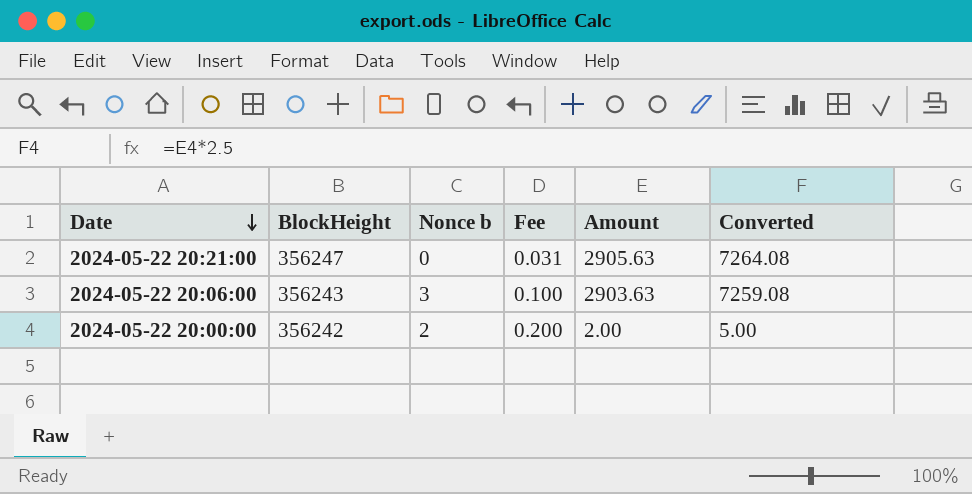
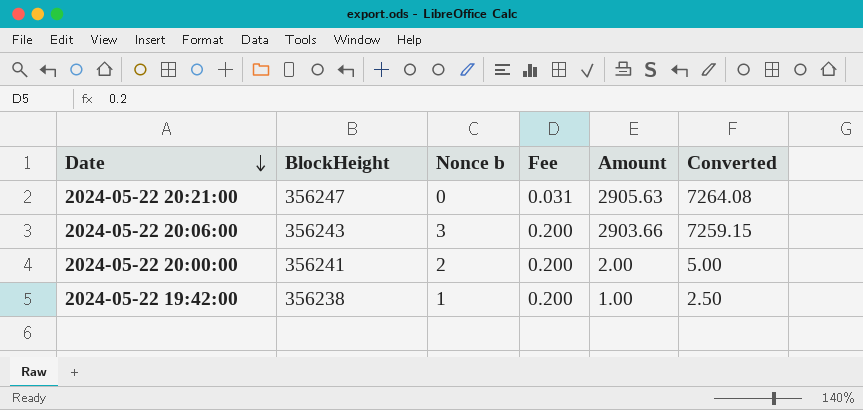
2024-05-22 20:06:00 | Fee: 0.100 -> 0.200
2024-05-22 20:06:00 | Amount: 2903.63 -> 2903.66
2024-05-22 20:06:00 | Converted: 7259.08 -> 7259.15
2024-05-22 20:00:00 | BlockHeight: 356242 -> 356241
row 2024-05-22 19:42:00: none -> 356238 | 1 | 0.200 | 1.00 | 2.50

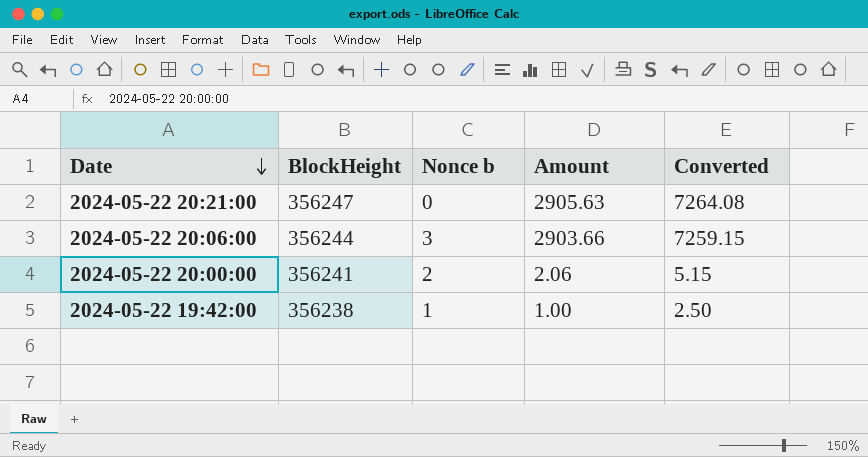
column Fee | position: 4 -> none
2024-05-22 20:06:00 | BlockHeight: 356243 -> 356244
2024-05-22 20:00:00 | Amount: 2.00 -> 2.06
2024-05-22 20:00:00 | Converted: 5.00 -> 5.15

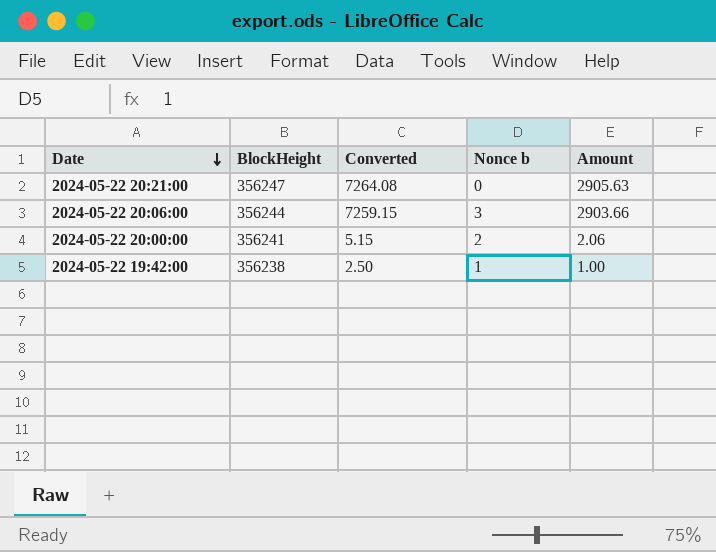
column Converted | position: 5 -> 3

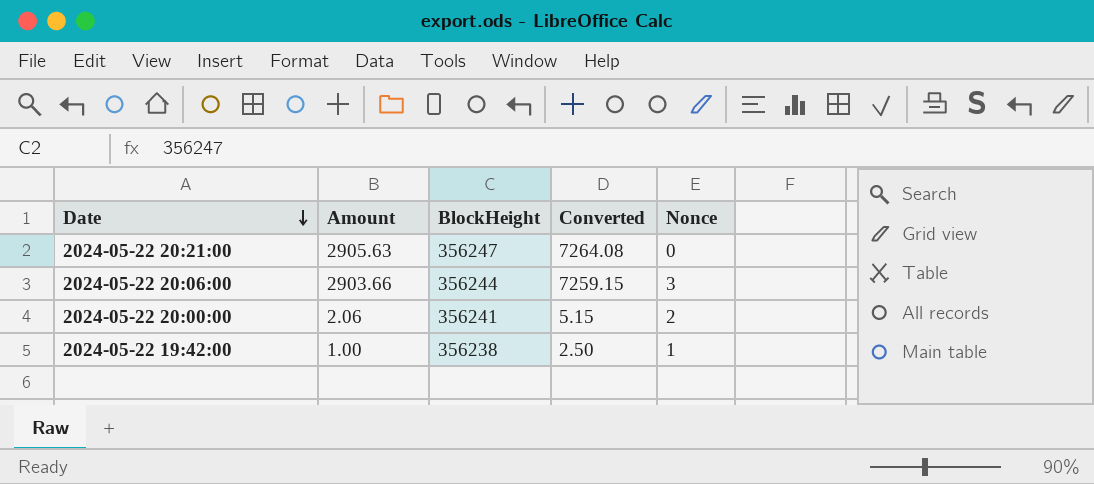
column Amount | position: 5 -> 2
column name: Nonce b -> Nonce

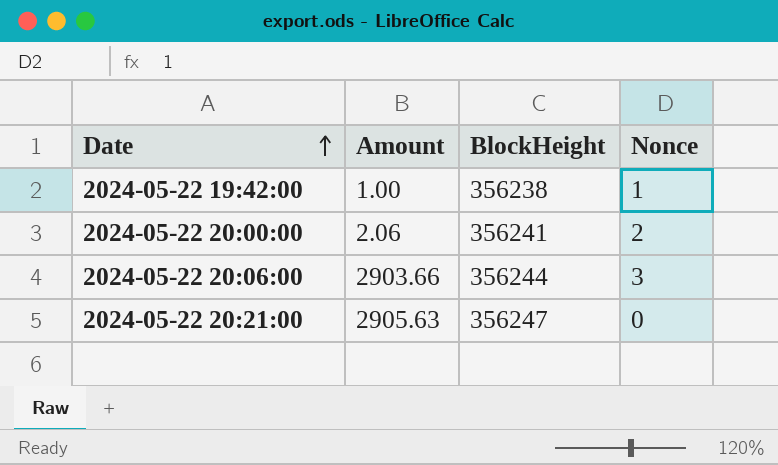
row order: Date descending -> Date ascending
column Converted | formula: [Amount] * 2.5 -> none

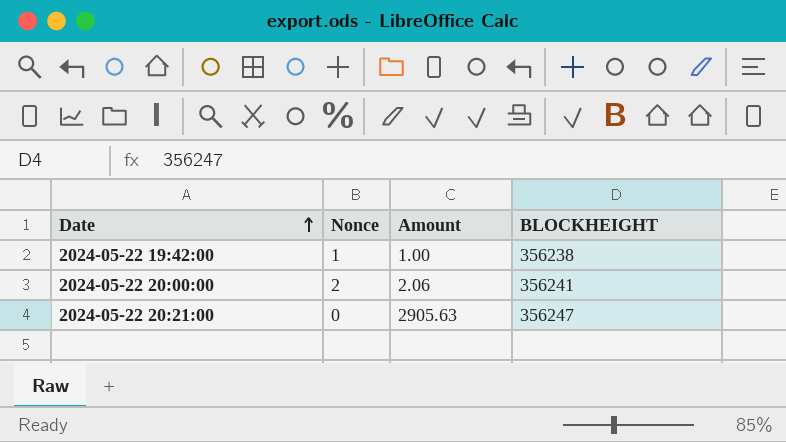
column Nonce | position: 4 -> 2
column name: BlockHeight -> BLOCKHEIGHT
row 2024-05-22 20:06:00: 2903.66 | 356244 | 3 -> none

